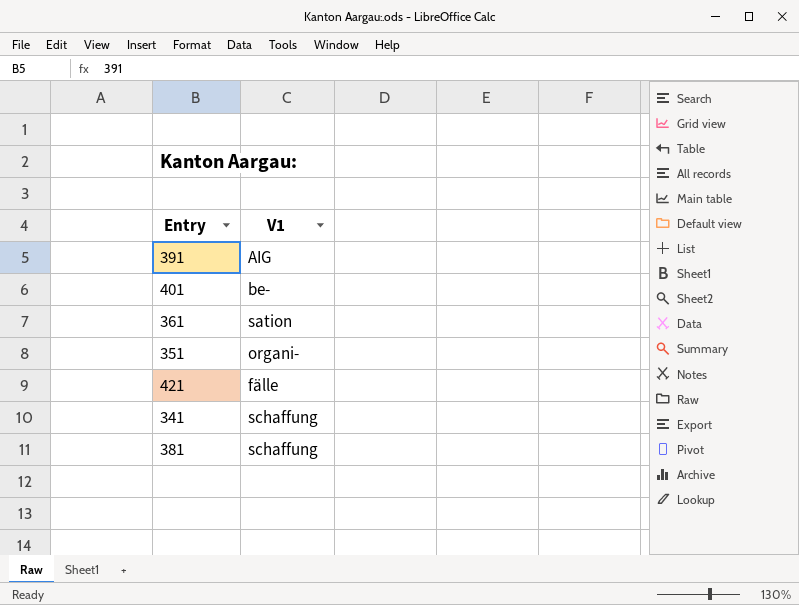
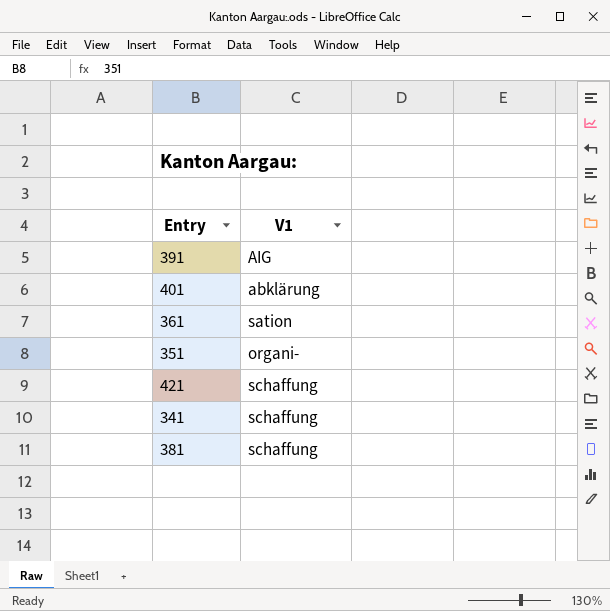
401 | V1: be- -> abklärung
421 | V1: fälle -> schaffung

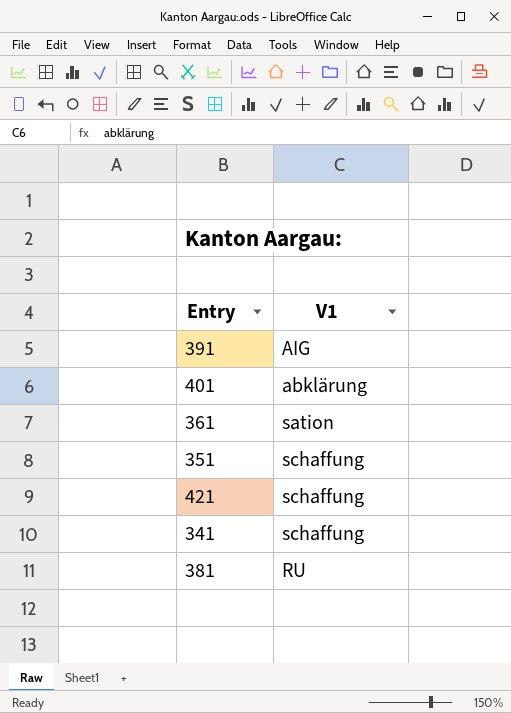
351 | V1: organi- -> schaffung
381 | V1: schaffung -> RU

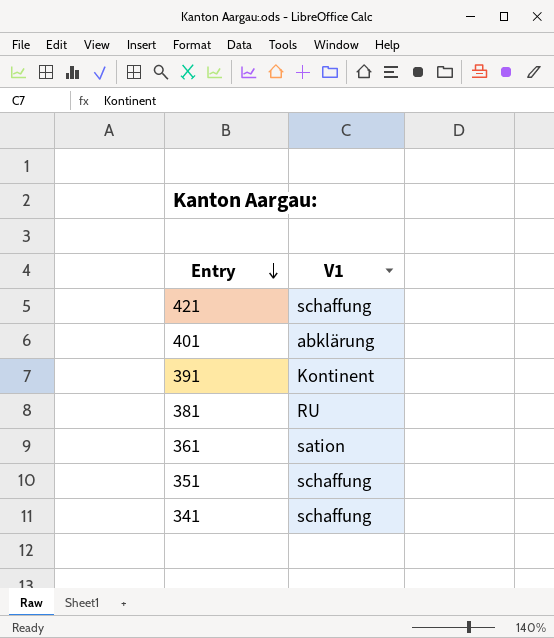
row order: none -> Entry descending
391 | V1: AIG -> Kontinent

